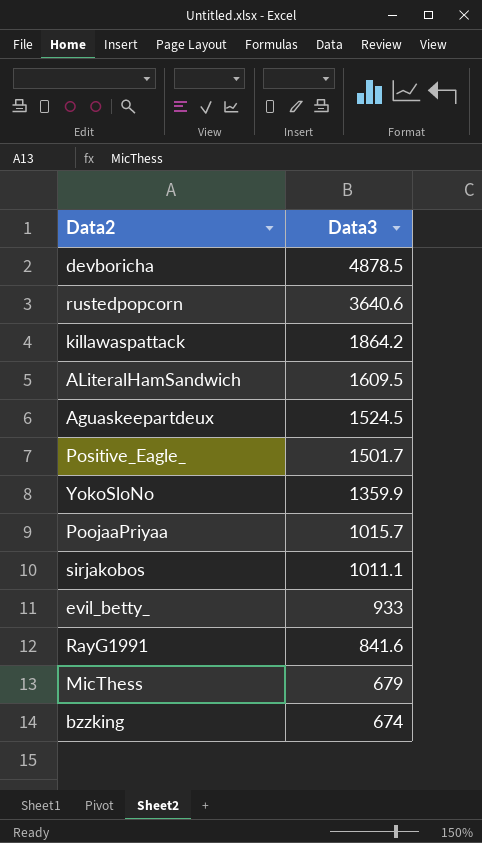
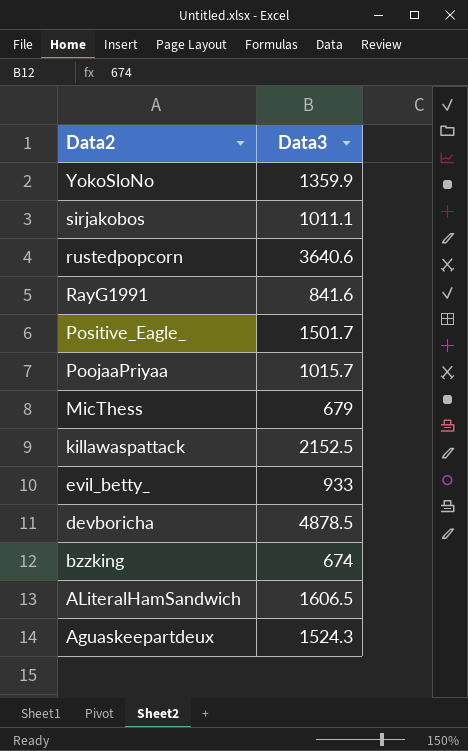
row order: Data3 descending -> Data2 descending
killawaspattack | Data3: 1864.2 -> 2152.5
ALiteralHamSandwich | Data3: 1609.5 -> 1606.5
Aguaskeepartdeux | Data3: 1524.5 -> 1524.3

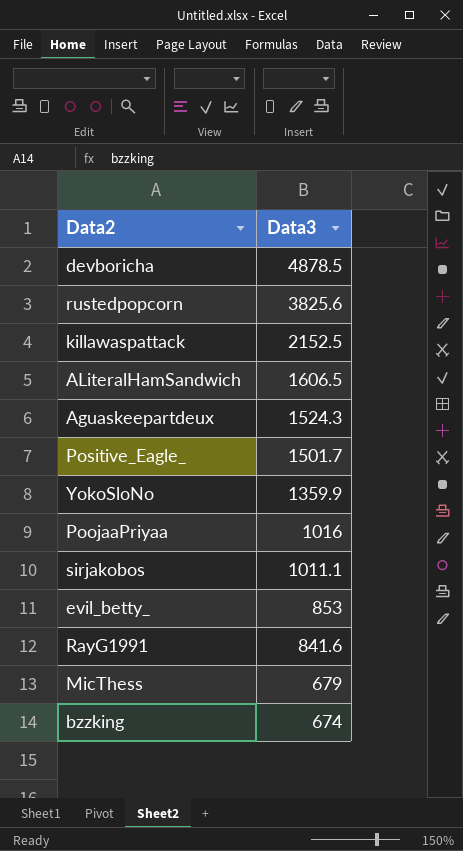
row order: Data2 descending -> Data3 descending
rustedpopcorn | Data3: 3640.6 -> 3825.6
PoojaaPriyaa | Data3: 1015.7 -> 1016
evil_betty_ | Data3: 933 -> 853

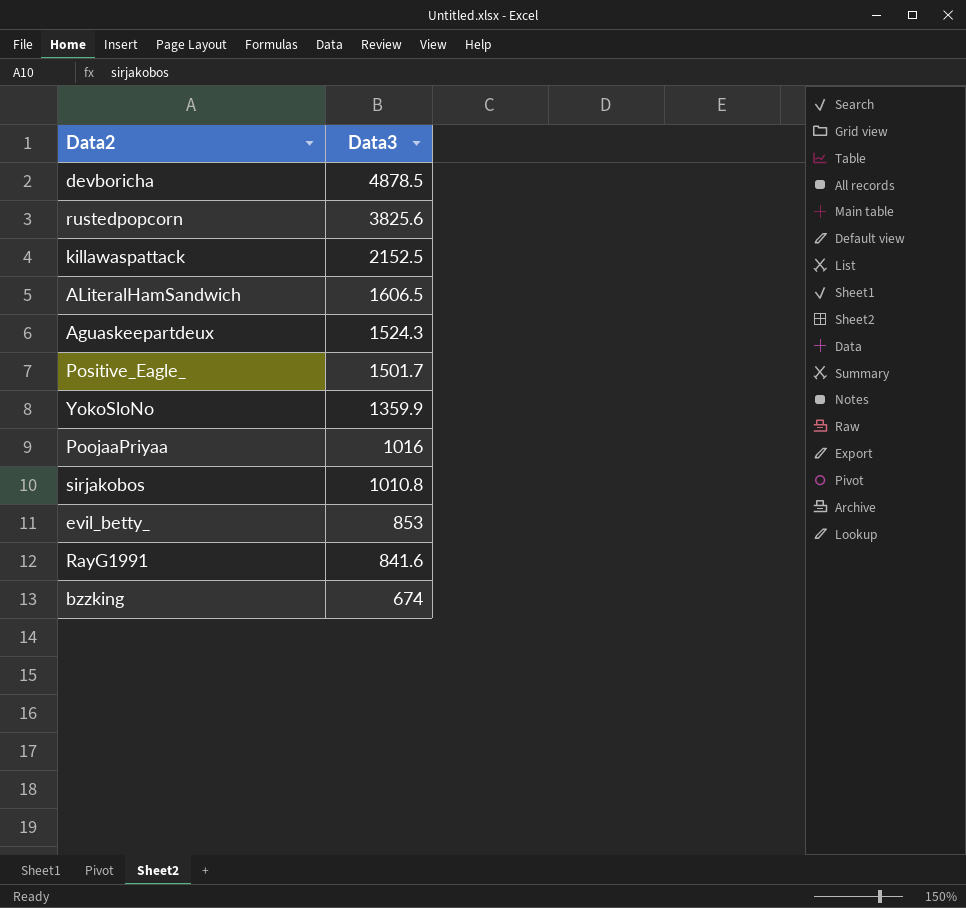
row MicThess: 679 -> none
sirjakobos | Data3: 1011.1 -> 1010.8

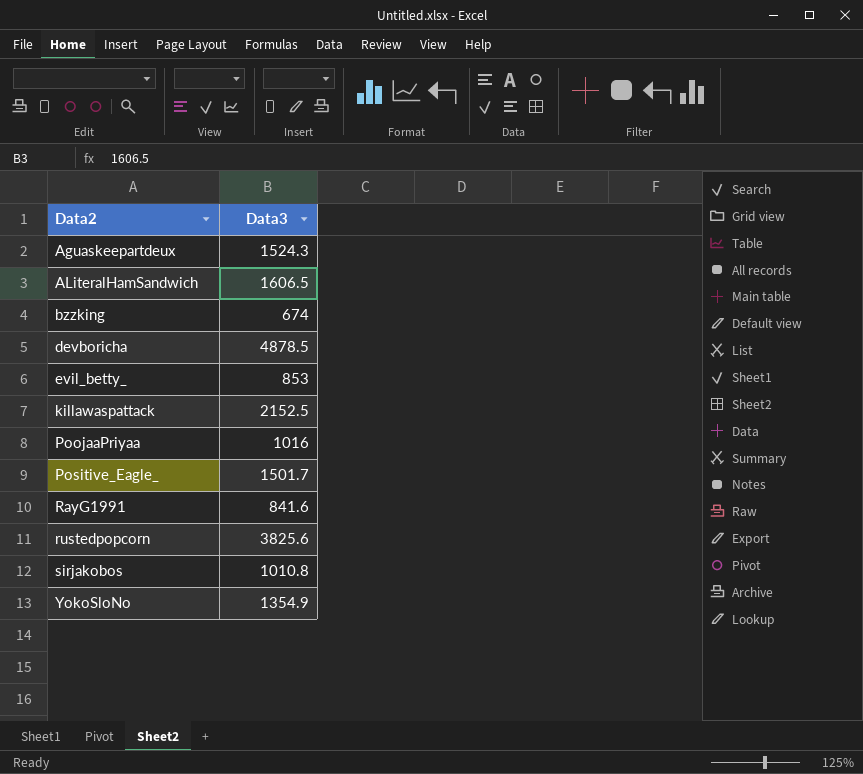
row order: Data3 descending -> Data2 ascending
YokoSloNo | Data3: 1359.9 -> 1354.9

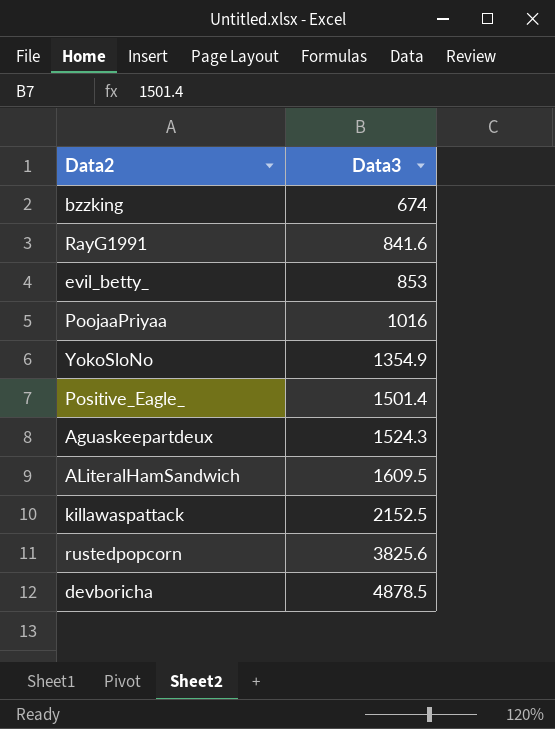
row order: Data2 ascending -> Data3 ascending
row sirjakobos: 1010.8 -> none
Positive_Eagle_ | Data3: 1501.7 -> 1501.4
ALiteralHamSandwich | Data3: 1606.5 -> 1609.5

